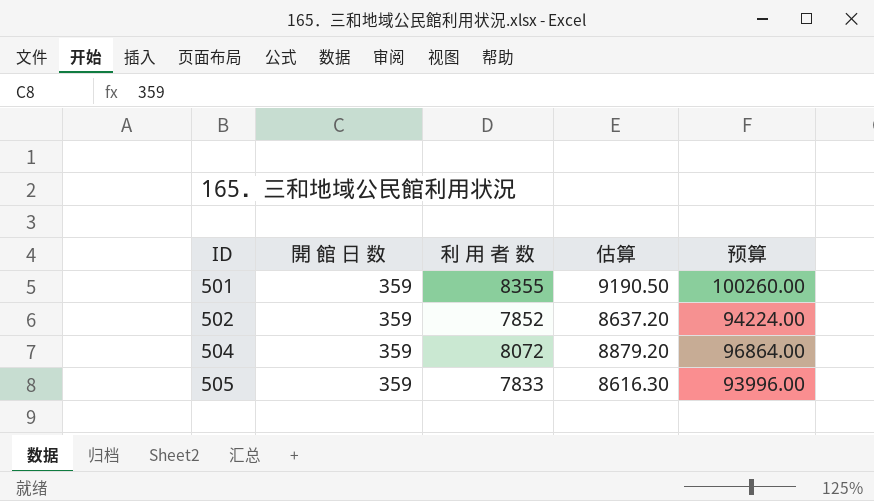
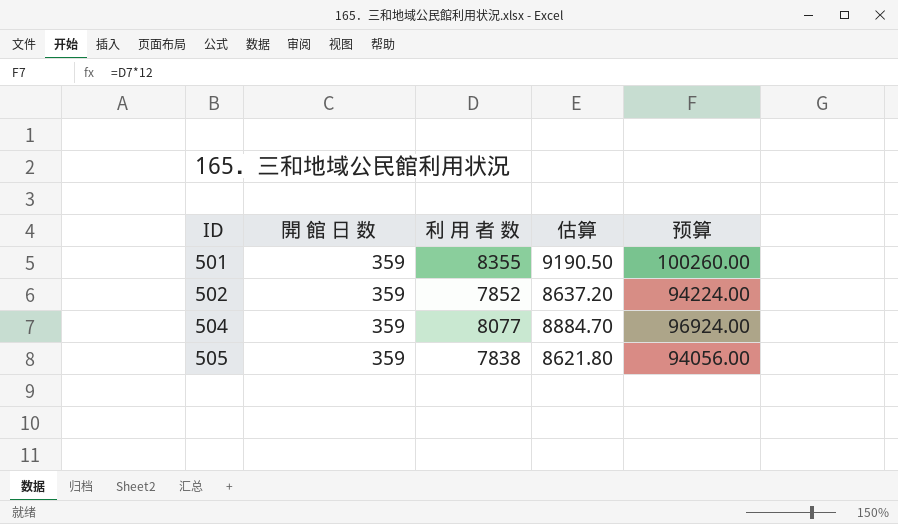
504 | 利 用 者 数: 8072 -> 8077
504 | 估算: 8879.20 -> 8884.70
504 | 预算: 96864.00 -> 96924.00
505 | 利 用 者 数: 7833 -> 7838
505 | 估算: 8616.30 -> 8621.80
505 | 预算: 93996.00 -> 94056.00

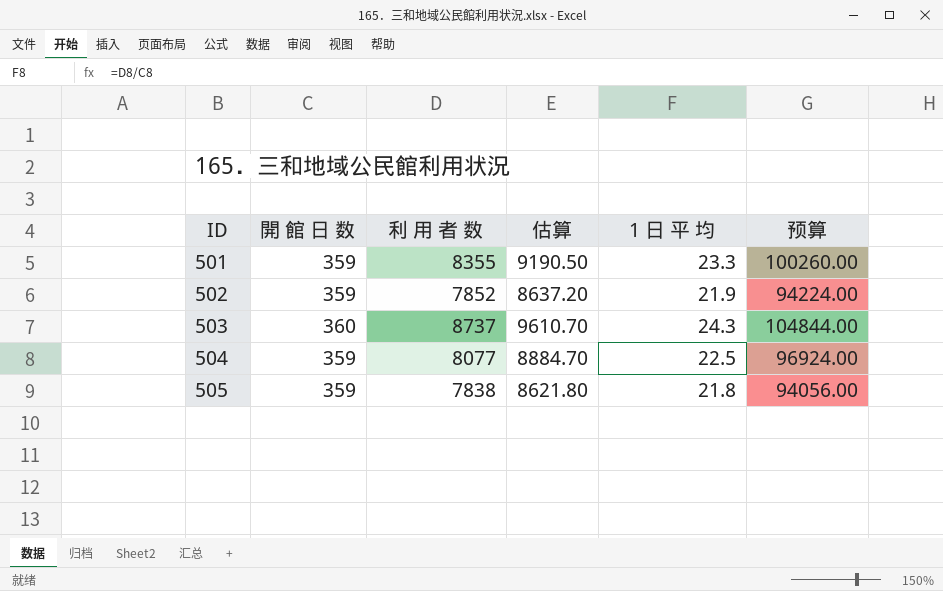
column 1 日 平 均 | formula: none -> [利 用 者 数] / [開 館 日 数]
row 503: none -> 360 | 8737 | 9610.70 | 24.3 | 104844.00

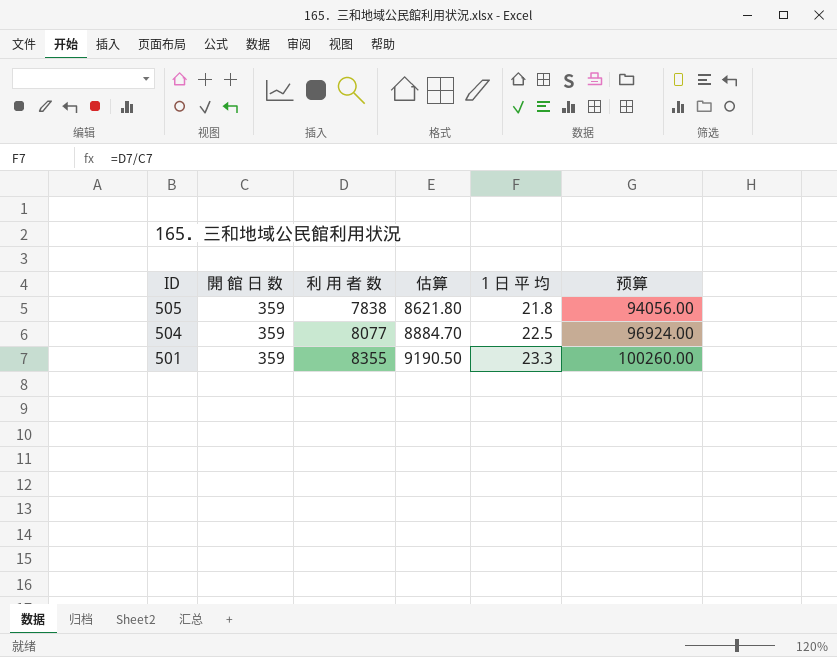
row order: ID ascending -> ID descending
row 502: 359 | 7852 | 8637.20 | 21.9 | 94224.00 -> none
row 503: 360 | 8737 | 9610.70 | 24.3 | 104844.00 -> none

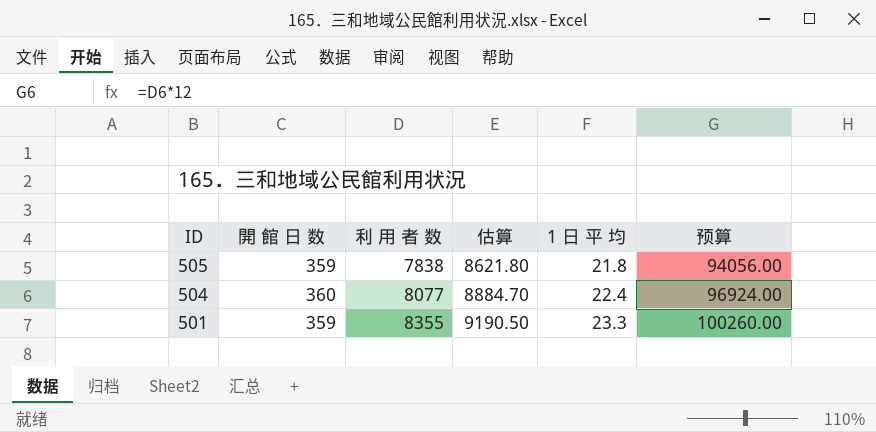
504 | 開 館 日 数: 359 -> 360
504 | 1 日 平 均: 22.5 -> 22.4

